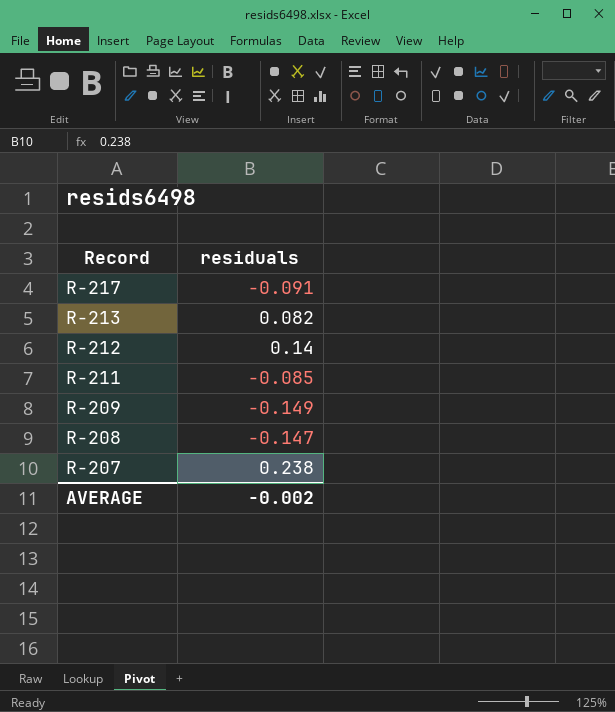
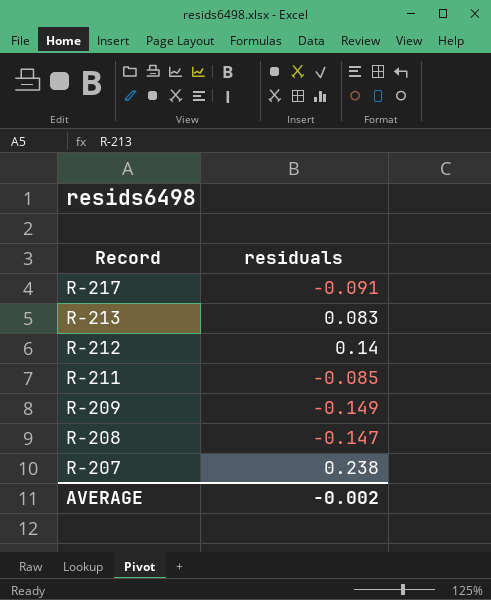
R-213 | residuals: 0.082 -> 0.083

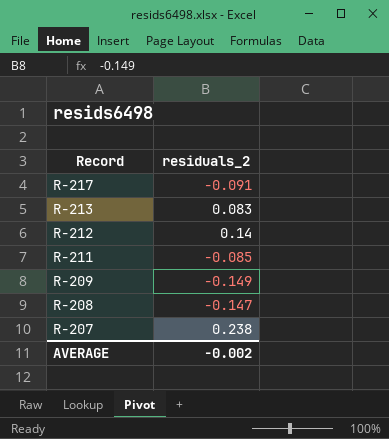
column name: residuals -> residuals_2

